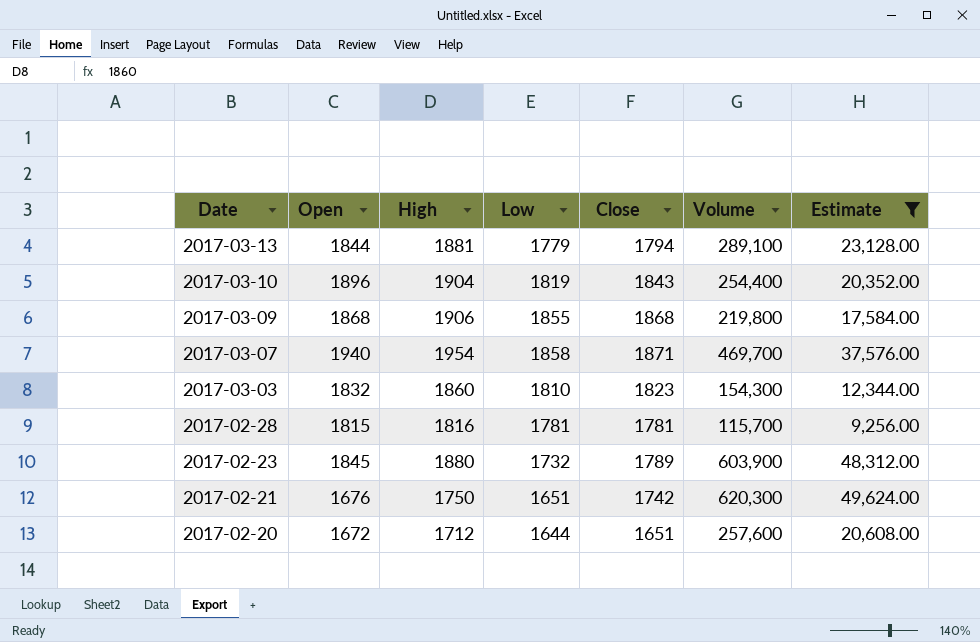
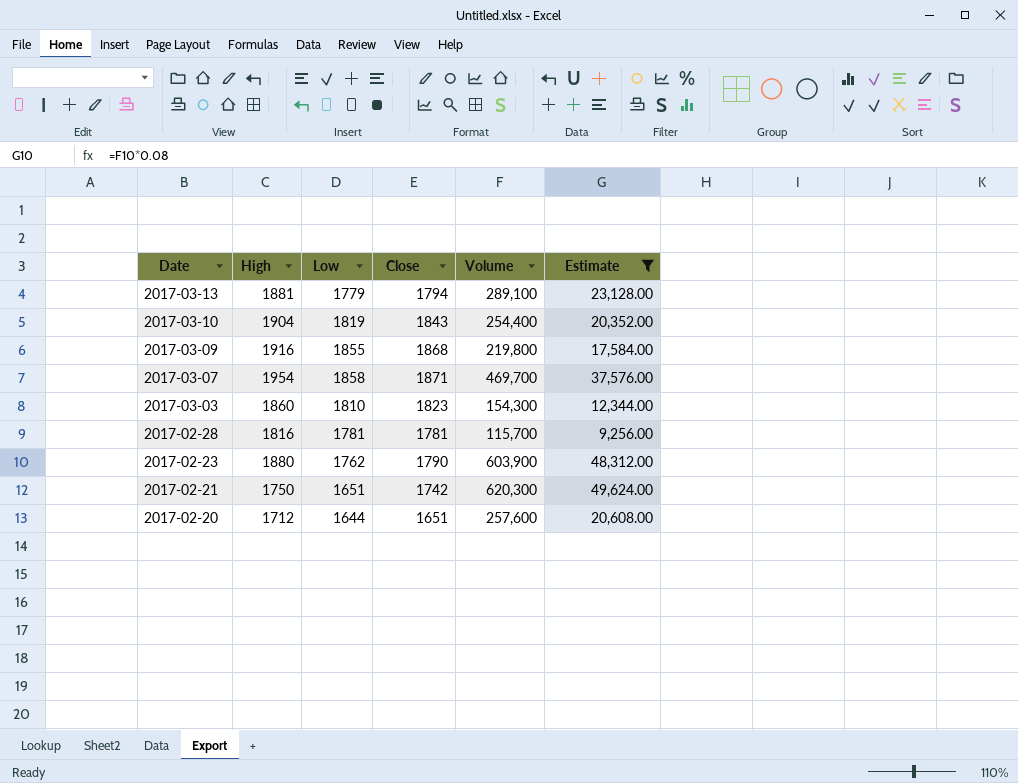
column Open | position: 2 -> none
2017-03-09 | High: 1906 -> 1916
2017-02-23 | Low: 1732 -> 1762
2017-02-23 | Close: 1789 -> 1790

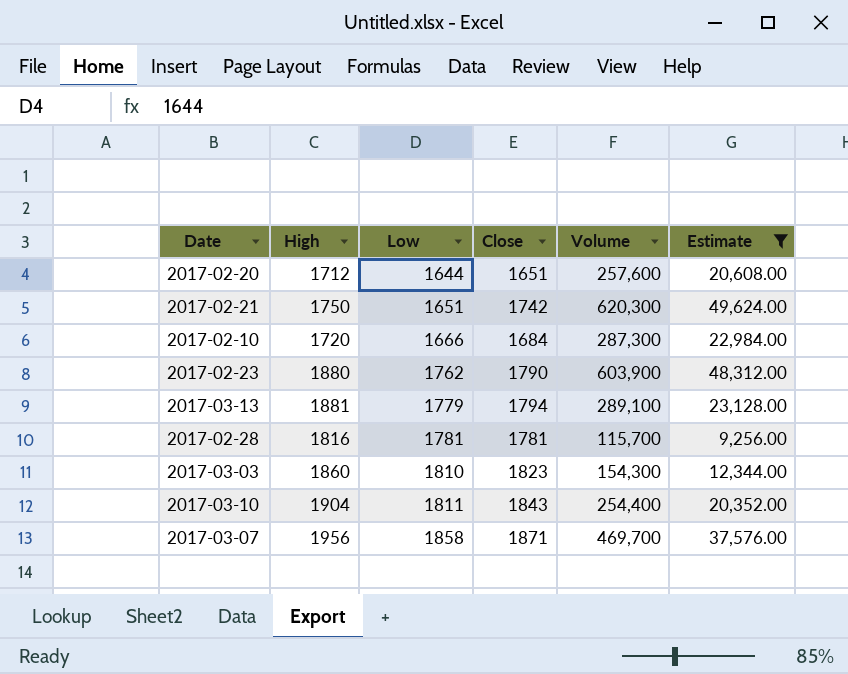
row order: Date descending -> Low ascending
row 2017-03-09: 1916 | 1855 | 1868 | 219,800 | 17,584.00 -> none
row 2017-02-10: none -> 1720 | 1666 | 1684 | 287,300 | 22,984.00
2017-03-10 | Low: 1819 -> 1811
2017-03-07 | High: 1954 -> 1956

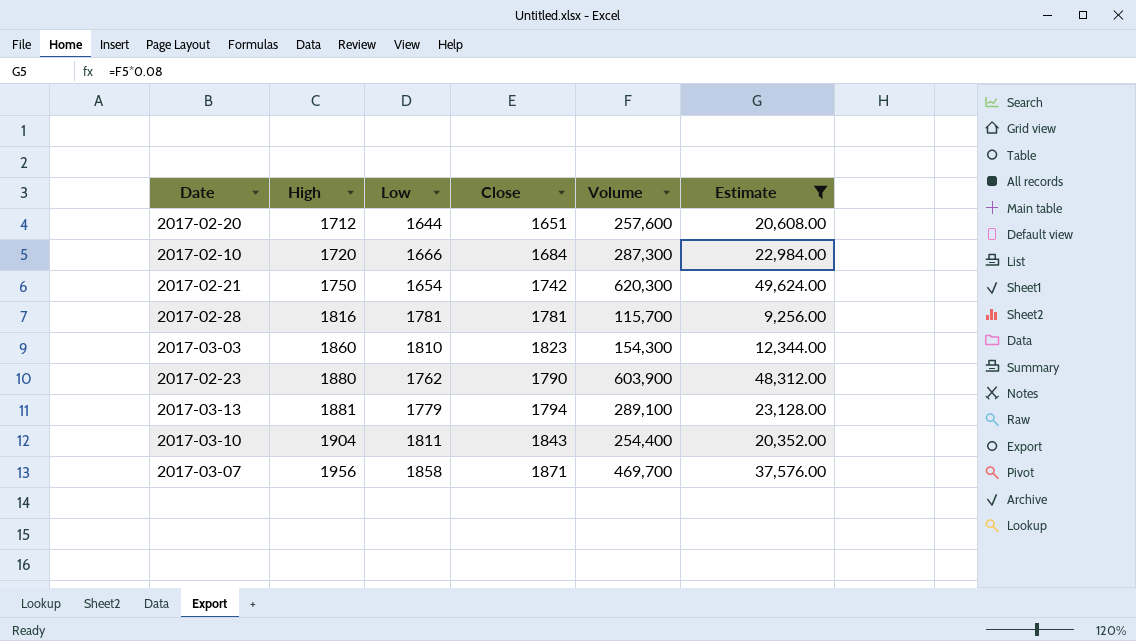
row order: Low ascending -> High ascending
2017-02-21 | Low: 1651 -> 1654

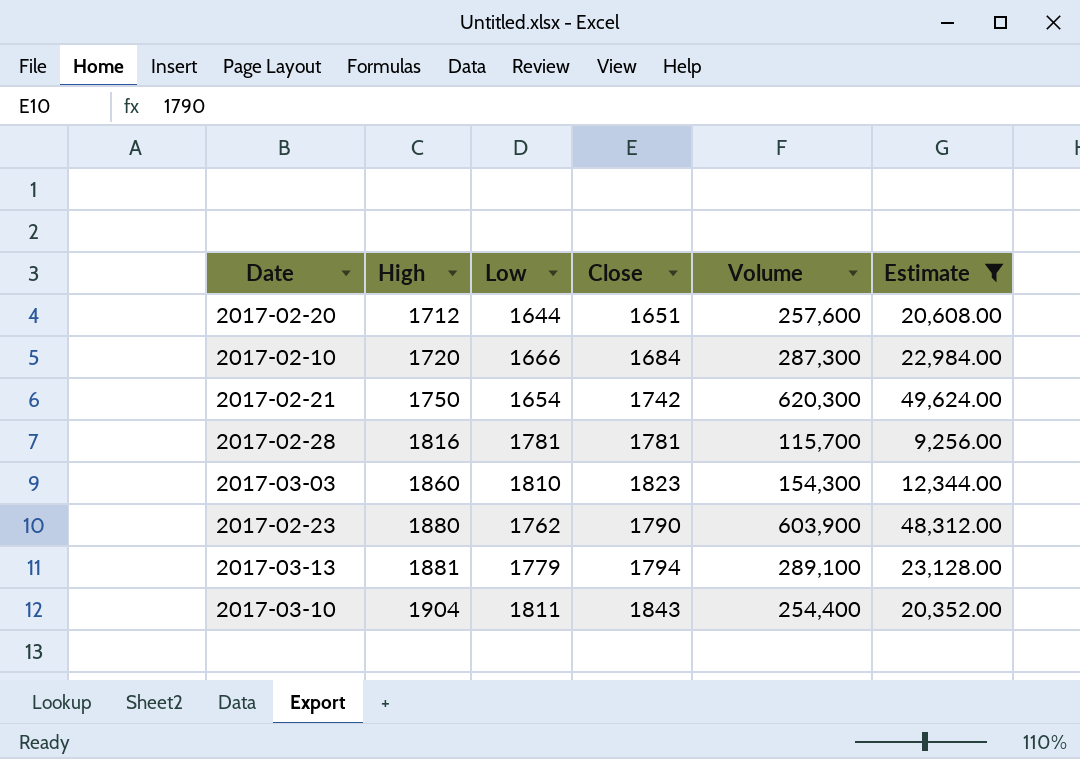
row 2017-03-07: 1956 | 1858 | 1871 | 469,700 | 37,576.00 -> none

